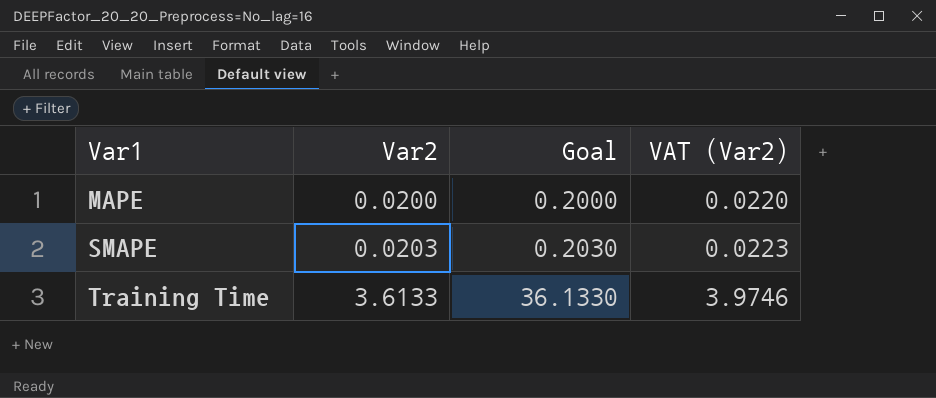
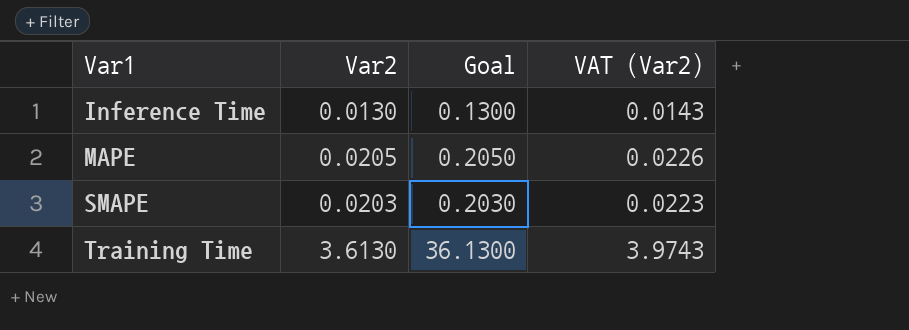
row Inference Time: none -> 0.0130 | 0.1300 | 0.0143
MAPE | Var2: 0.0200 -> 0.0205
MAPE | Goal: 0.2000 -> 0.2050
MAPE | VAT (Var2): 0.0220 -> 0.0226
Training Time | Var2: 3.6133 -> 3.6130
Training Time | Goal: 36.1330 -> 36.1300
Training Time | VAT (Var2): 3.9746 -> 3.9743

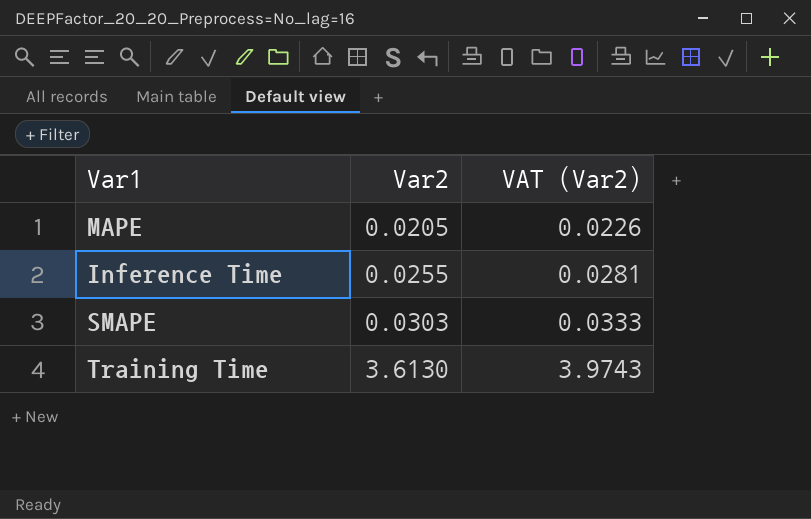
row order: Var1 ascending -> Var2 ascending
column Goal | formula: [Var2] * 10 -> none
Inference Time | Var2: 0.0130 -> 0.0255
Inference Time | VAT (Var2): 0.0143 -> 0.0281
SMAPE | Var2: 0.0203 -> 0.0303
SMAPE | VAT (Var2): 0.0223 -> 0.0333

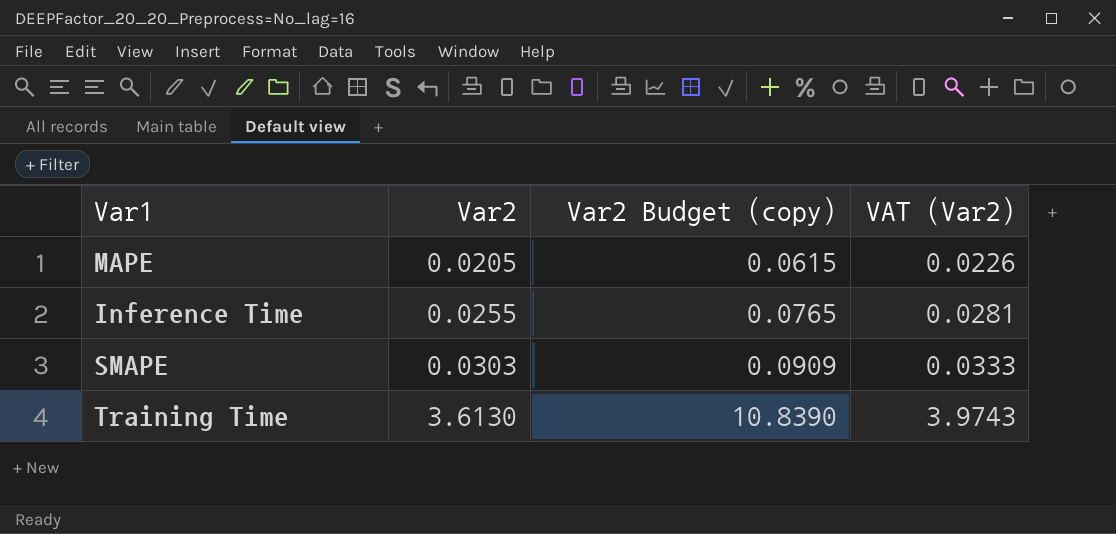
column Var2 Budget (copy) | formula: none -> [Var2] * 3

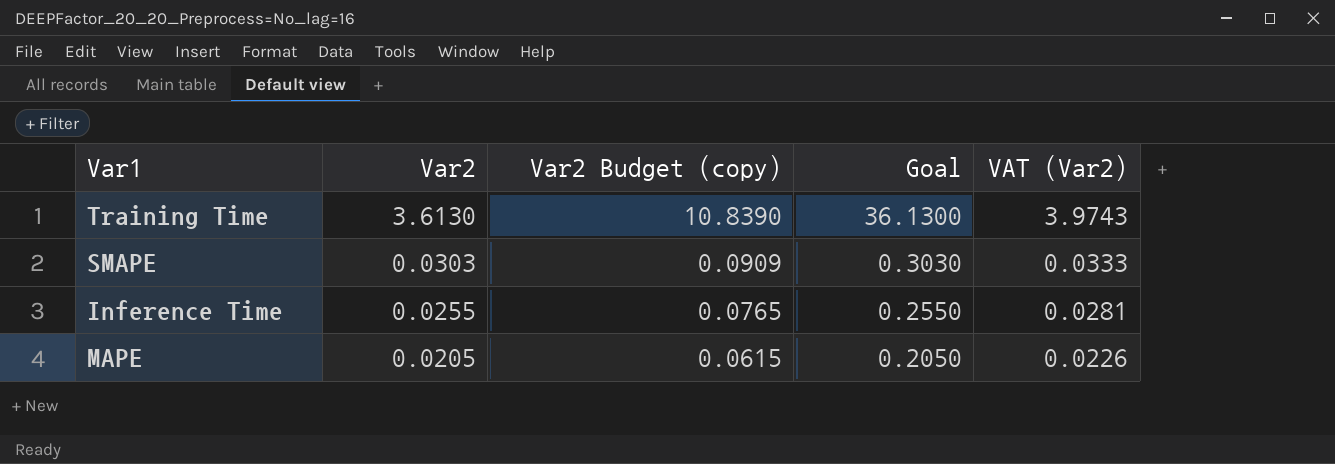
row order: Var2 ascending -> Var2 descending
column Goal | formula: none -> [Var2] * 10

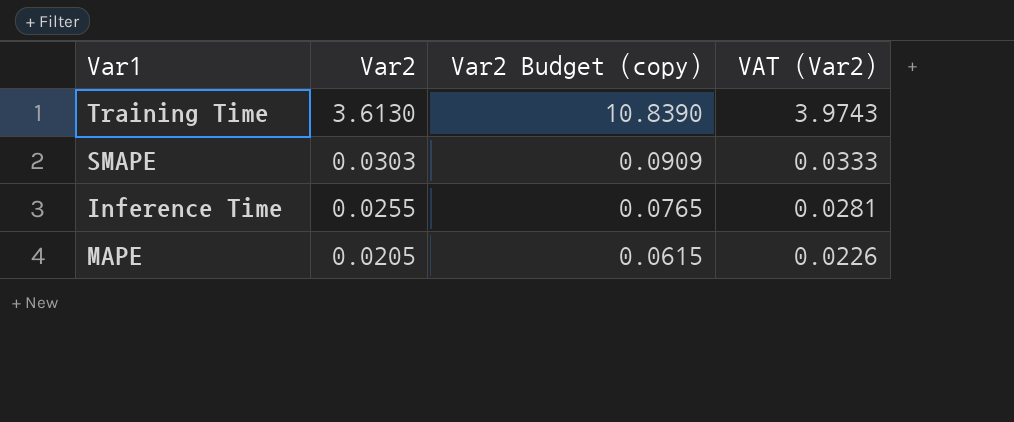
column Goal | formula: [Var2] * 10 -> none

